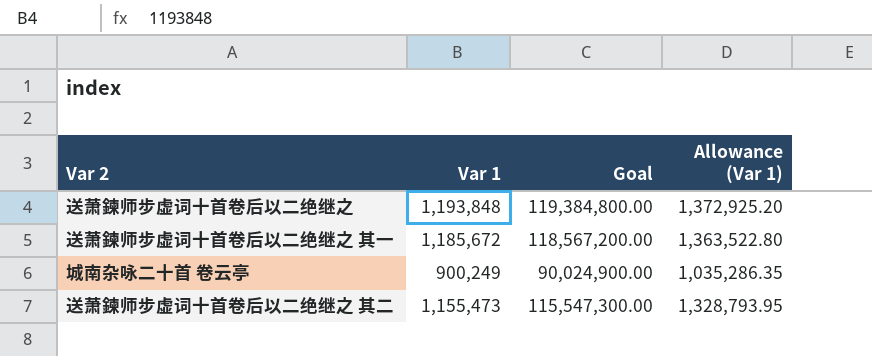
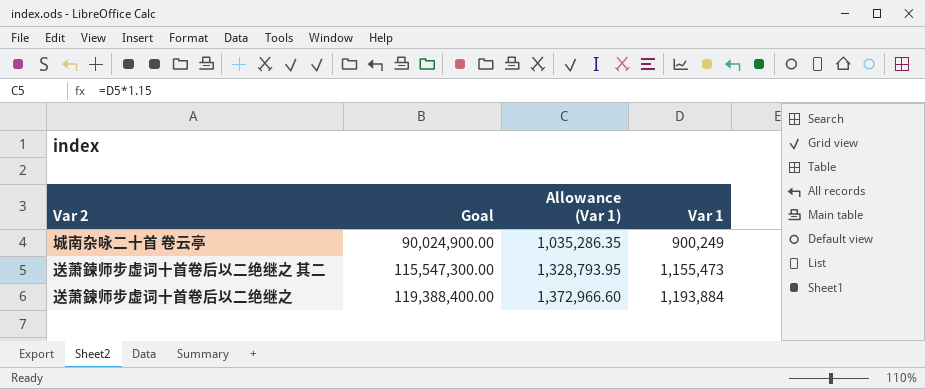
row order: none -> Goal ascending
column Var 1 | position: 2 -> 4
row 送萧鍊师步虚词十首卷后以二绝继之 其一: 1,185,672 | 118,567,200.00 | 1,363,522.80 -> none
送萧鍊师步虚词十首卷后以二绝继之 | Goal: 119,384,800.00 -> 119,388,400.00
送萧鍊师步虚词十首卷后以二绝继之 | Allowance (Var 1): 1,372,925.20 -> 1,372,966.60
送萧鍊师步虚词十首卷后以二绝继之 | Var 1: 1,193,848 -> 1,193,884

